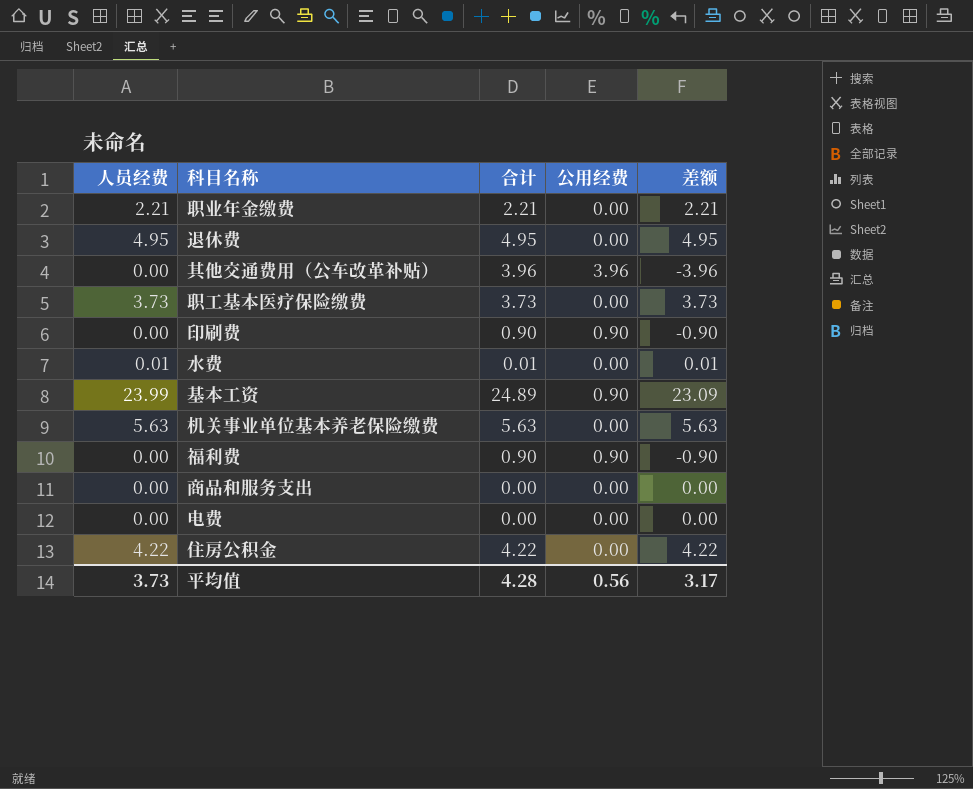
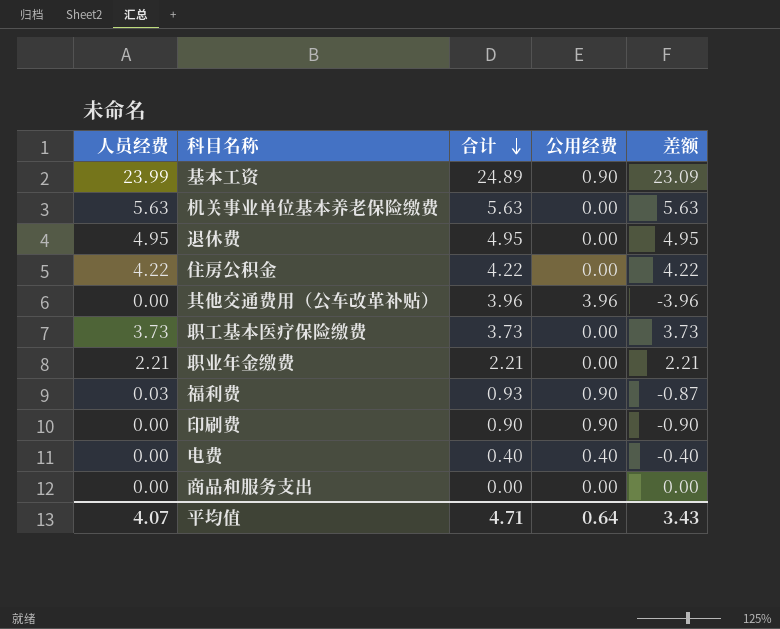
row order: none -> 合计 descending
row 水费: 0.01 | 0.01 | 0.00 | 0.01 -> none
福利费 | 人员经费: 0.00 -> 0.03
福利费 | 合计: 0.90 -> 0.93
福利费 | 差额: -0.90 -> -0.87
电费 | 合计: 0.00 -> 0.40
电费 | 公用经费: 0.00 -> 0.40
电费 | 差额: 0.00 -> -0.40
平均值 | 人员经费: 3.73 -> 4.07
平均值 | 合计: 4.28 -> 4.71
平均值 | 公用经费: 0.56 -> 0.64
平均值 | 差额: 3.17 -> 3.43

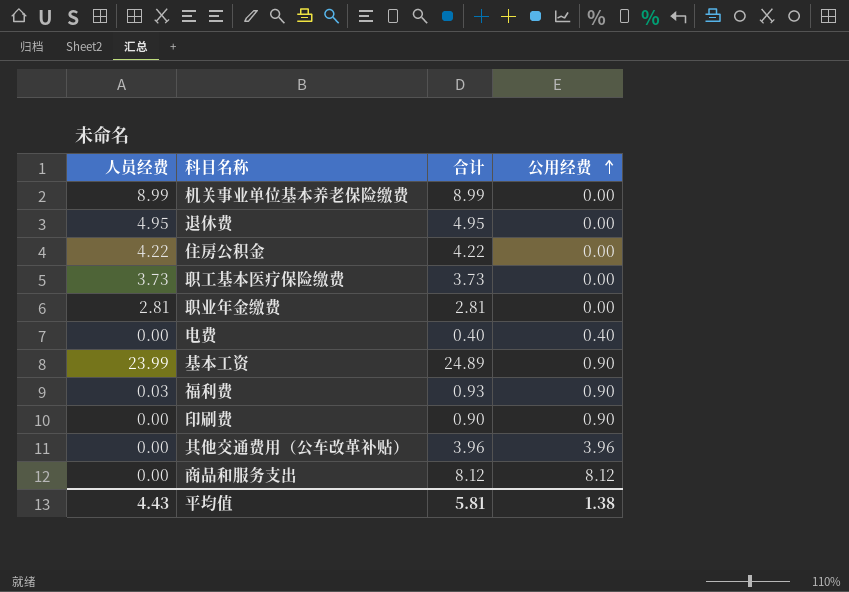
row order: 合计 descending -> 公用经费 ascending
column 差额 | formula: [人员经费] - [公用经费] -> none
机关事业单位基本养老保险缴费 | 人员经费: 5.63 -> 8.99
机关事业单位基本养老保险缴费 | 合计: 5.63 -> 8.99
职业年金缴费 | 人员经费: 2.21 -> 2.81
职业年金缴费 | 合计: 2.21 -> 2.81
商品和服务支出 | 合计: 0.00 -> 8.12
商品和服务支出 | 公用经费: 0.00 -> 8.12
平均值 | 人员经费: 4.07 -> 4.43
平均值 | 合计: 4.71 -> 5.81
平均值 | 公用经费: 0.64 -> 1.38

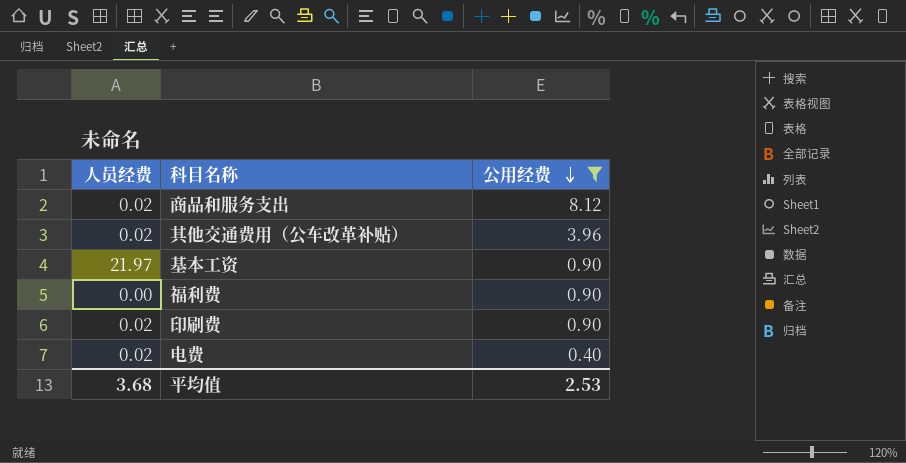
filter: none -> 公用经费 != 0.00
row order: 公用经费 ascending -> 公用经费 descending
column 合计 | formula: [人员经费] + [公用经费] -> none
商品和服务支出 | 人员经费: 0.00 -> 0.02
其他交通费用（公车改革补贴） | 人员经费: 0.00 -> 0.02
基本工资 | 人员经费: 23.99 -> 21.97
福利费 | 人员经费: 0.03 -> 0.00
印刷费 | 人员经费: 0.00 -> 0.02
电费 | 人员经费: 0.00 -> 0.02
平均值 | 人员经费: 4.43 -> 3.68
平均值 | 公用经费: 1.38 -> 2.53

